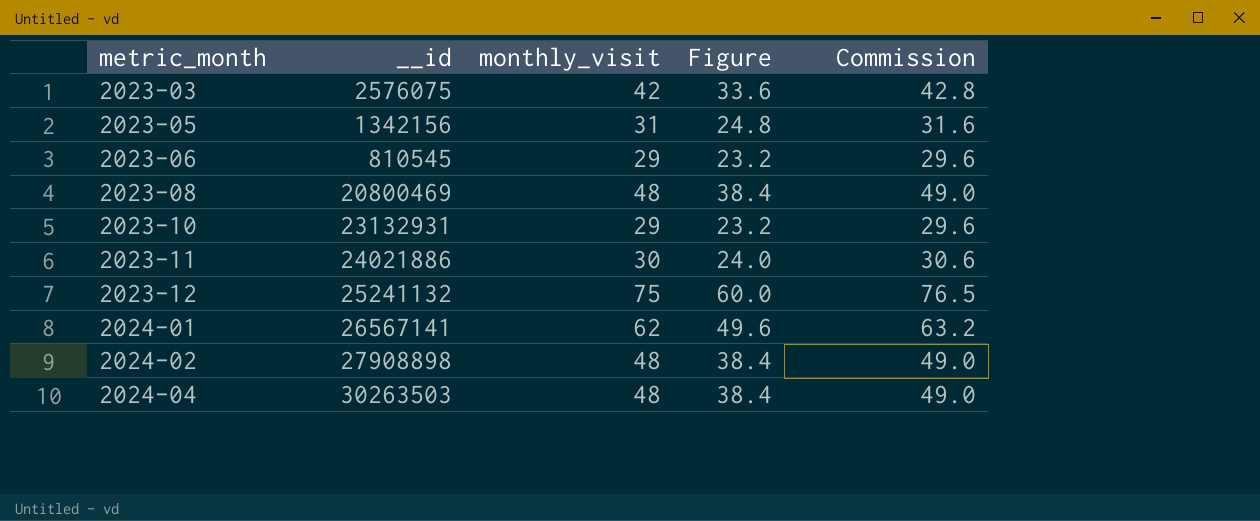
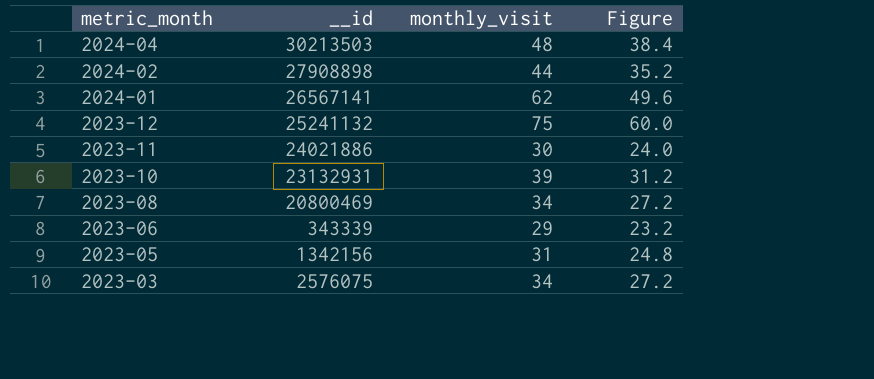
row order: metric_month ascending -> metric_month descending
column Commission | formula: [monthly_visit] * 1.02 -> none
2024-04 | __id: 30263503 -> 30213503
2024-02 | monthly_visit: 48 -> 44
2024-02 | Figure: 38.4 -> 35.2
2023-10 | monthly_visit: 29 -> 39
2023-10 | Figure: 23.2 -> 31.2
2023-08 | monthly_visit: 48 -> 34
2023-08 | Figure: 38.4 -> 27.2
2023-06 | __id: 810545 -> 343339
2023-03 | monthly_visit: 42 -> 34
2023-03 | Figure: 33.6 -> 27.2

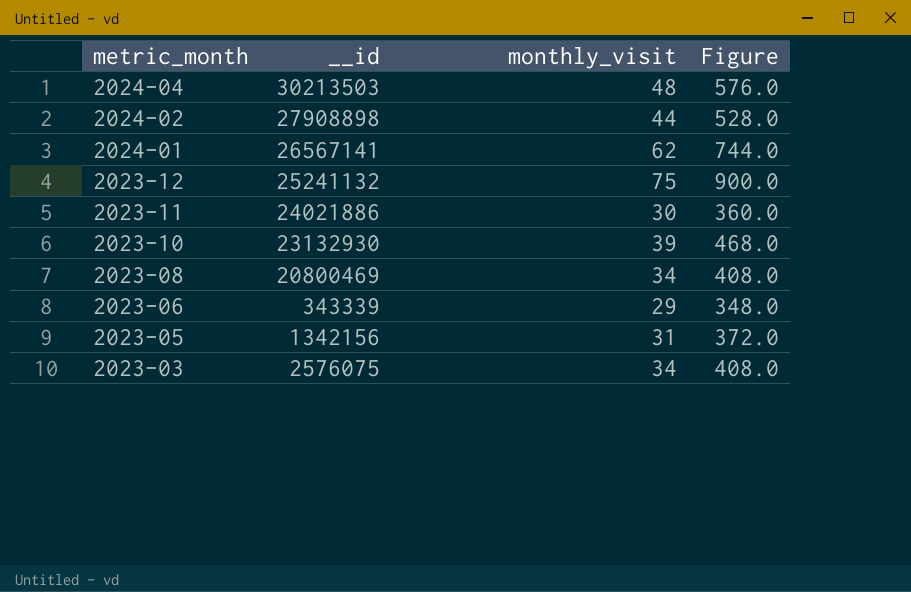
column Figure | formula: [monthly_visit] * 0.8 -> [monthly_visit] * 12
2023-10 | __id: 23132931 -> 23132930

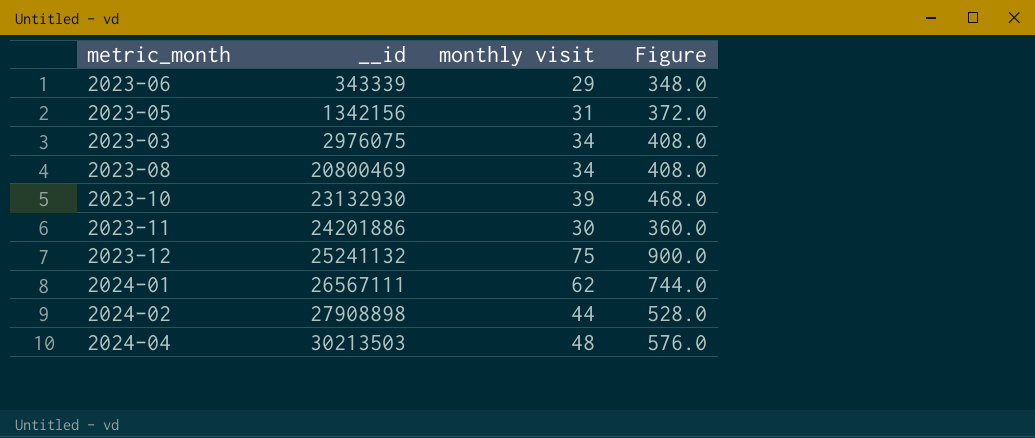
row order: metric_month descending -> __id ascending
column name: monthly_visit -> monthly visit
2023-03 | __id: 2576075 -> 2976075
2023-11 | __id: 24021886 -> 24201886
2024-01 | __id: 26567141 -> 26567111

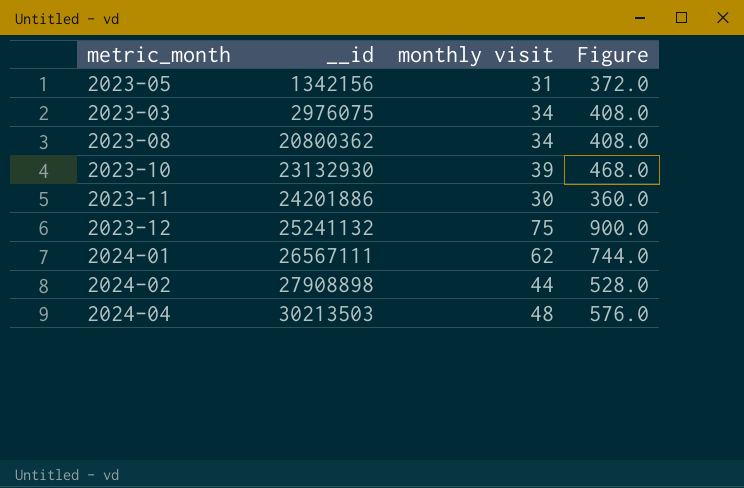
row 2023-06: 343339 | 29 | 348.0 -> none
2023-08 | __id: 20800469 -> 20800362

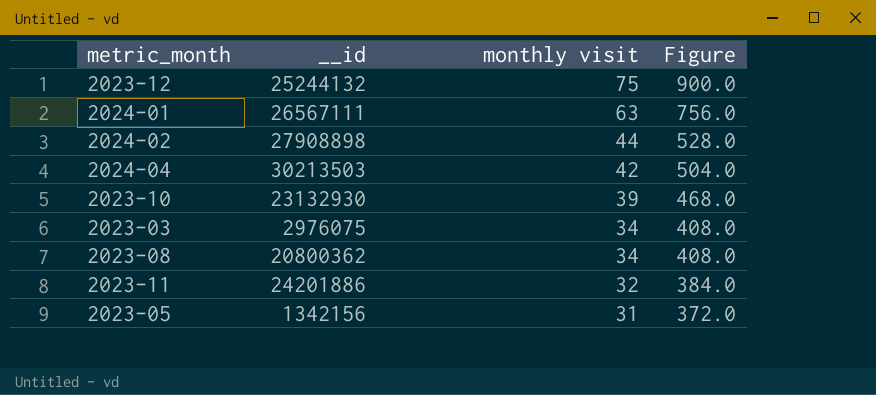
row order: __id ascending -> monthly visit descending
2023-12 | __id: 25241132 -> 25244132
2024-01 | monthly visit: 62 -> 63
2024-01 | Figure: 744.0 -> 756.0
2024-04 | monthly visit: 48 -> 42
2024-04 | Figure: 576.0 -> 504.0
2023-11 | monthly visit: 30 -> 32
2023-11 | Figure: 360.0 -> 384.0

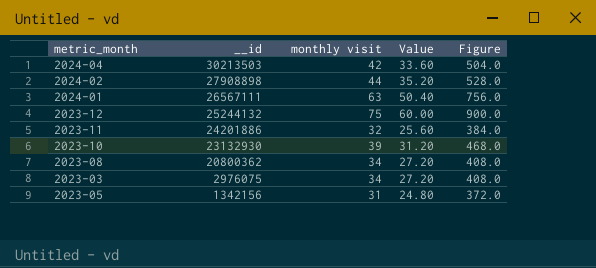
row order: monthly visit descending -> __id descending
column Value | formula: none -> [monthly visit] * 0.8

